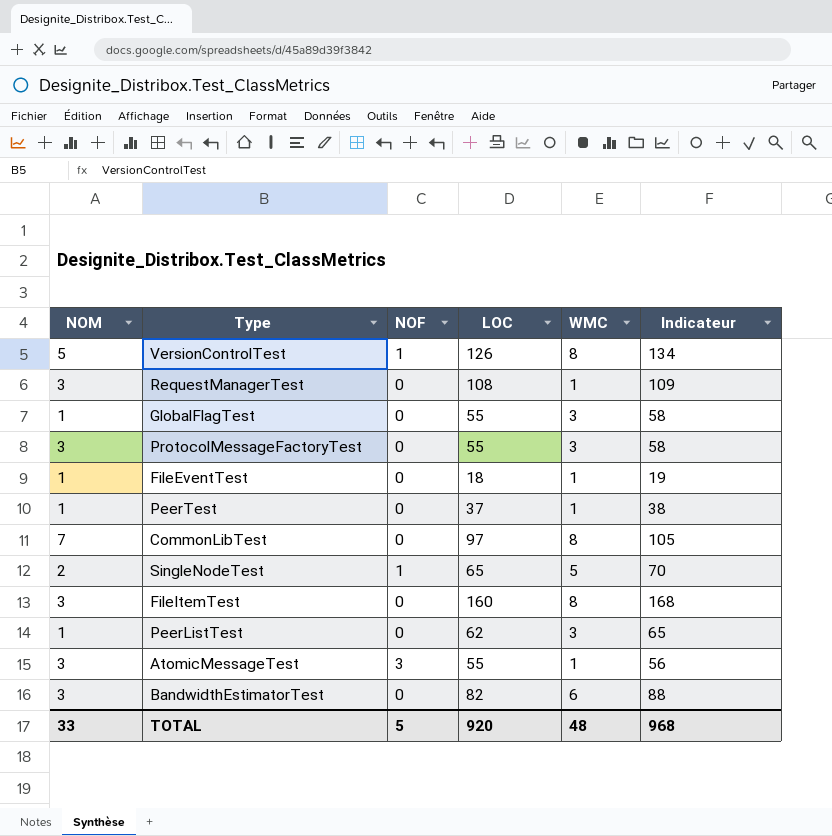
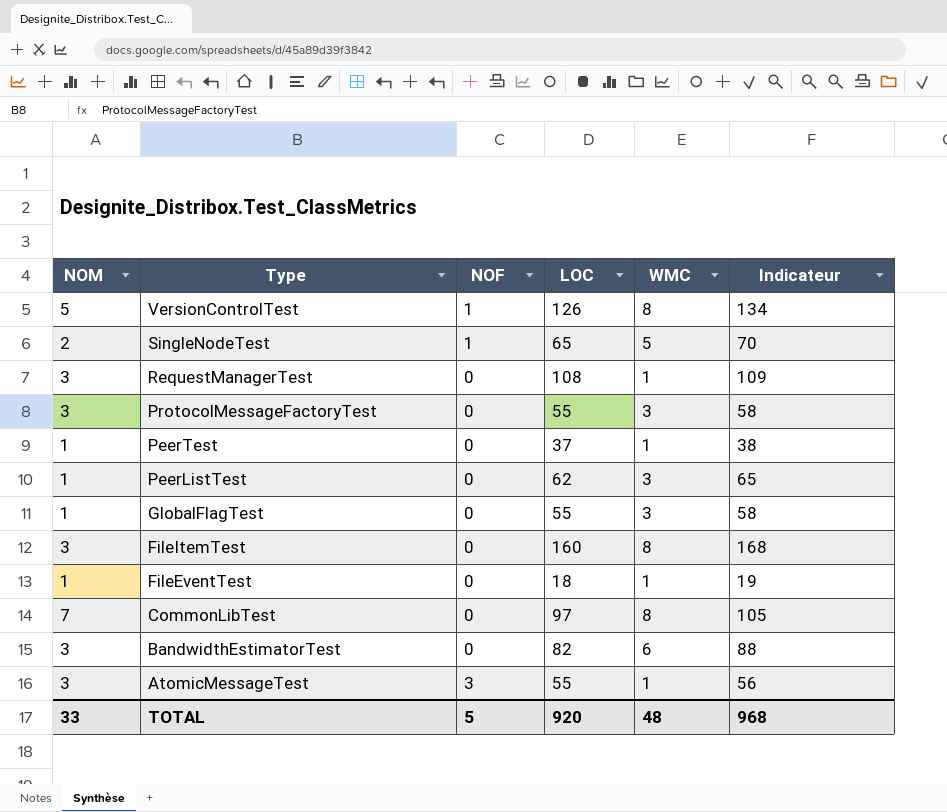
row order: none -> Type descending

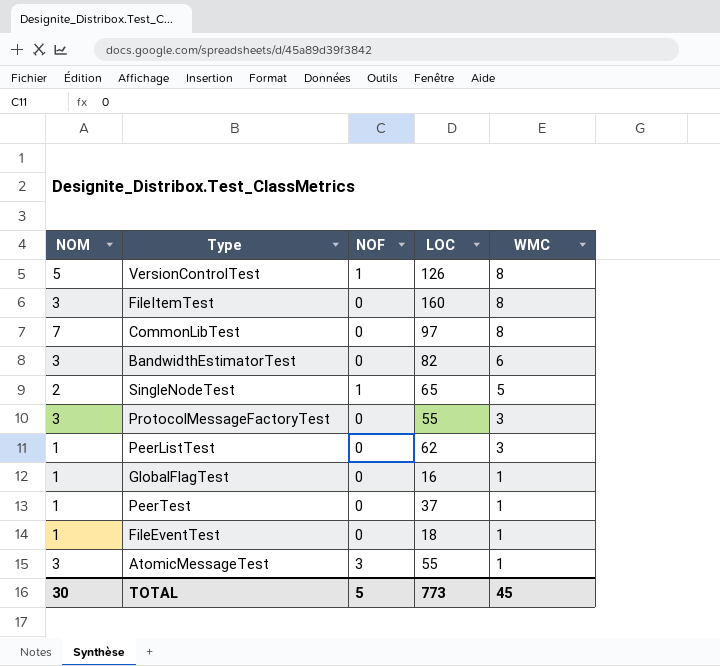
row order: Type descending -> WMC descending
column Indicateur | formula: [LOC] + [WMC] -> none
row RequestManagerTest: 3 | 0 | 108 | 1 | 109 -> none
GlobalFlagTest | LOC: 55 -> 16
GlobalFlagTest | WMC: 3 -> 1
TOTAL | NOM: 33 -> 30
TOTAL | LOC: 920 -> 773
TOTAL | WMC: 48 -> 45

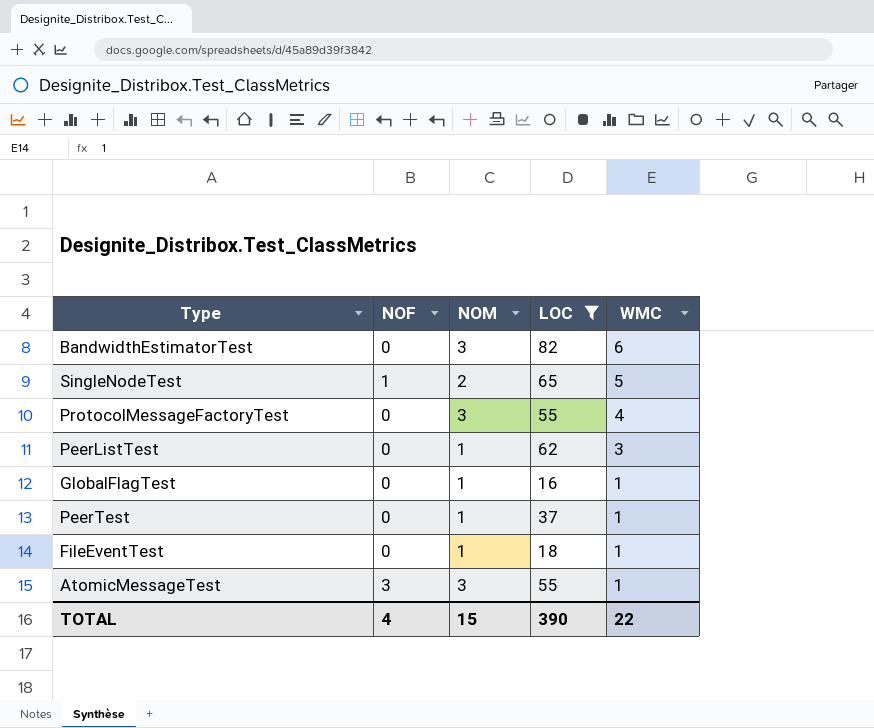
filter: none -> LOC <= 82
column NOM | position: 1 -> 3
ProtocolMessageFactoryTest | WMC: 3 -> 4
TOTAL | NOF: 5 -> 4
TOTAL | NOM: 30 -> 15
TOTAL | LOC: 773 -> 390
TOTAL | WMC: 45 -> 22

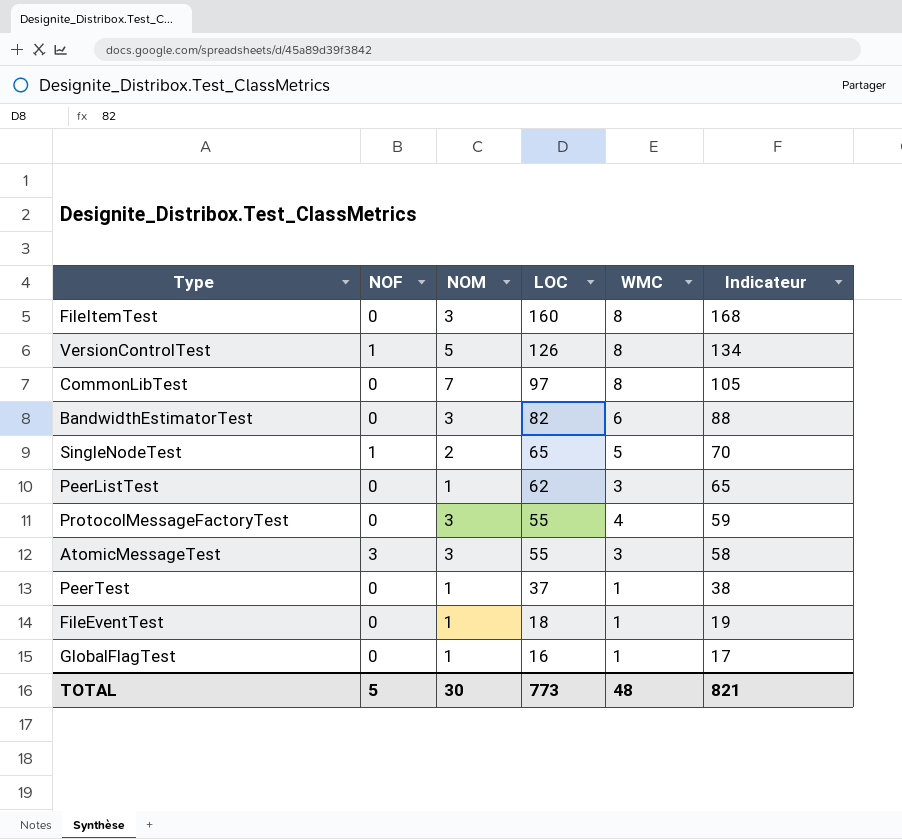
filter: LOC <= 82 -> none
row order: WMC descending -> LOC descending
column Indicateur | formula: none -> [LOC] + [WMC]
AtomicMessageTest | WMC: 1 -> 3
TOTAL | NOF: 4 -> 5
TOTAL | NOM: 15 -> 30
TOTAL | LOC: 390 -> 773
TOTAL | WMC: 22 -> 48

